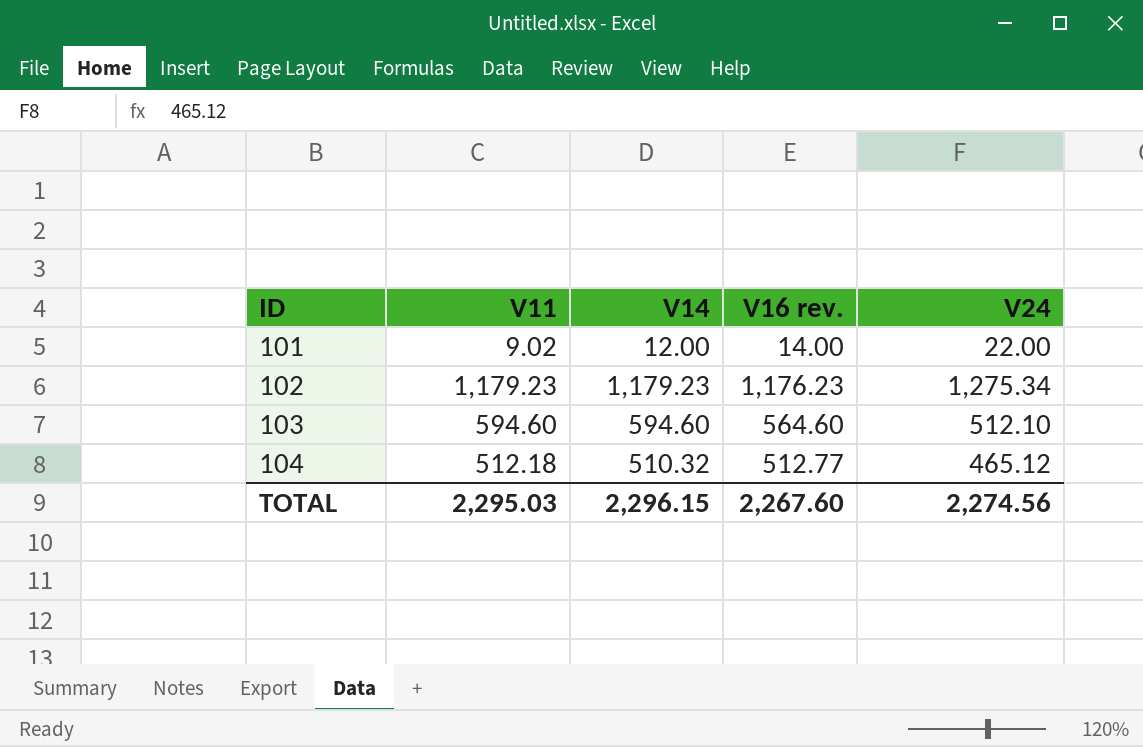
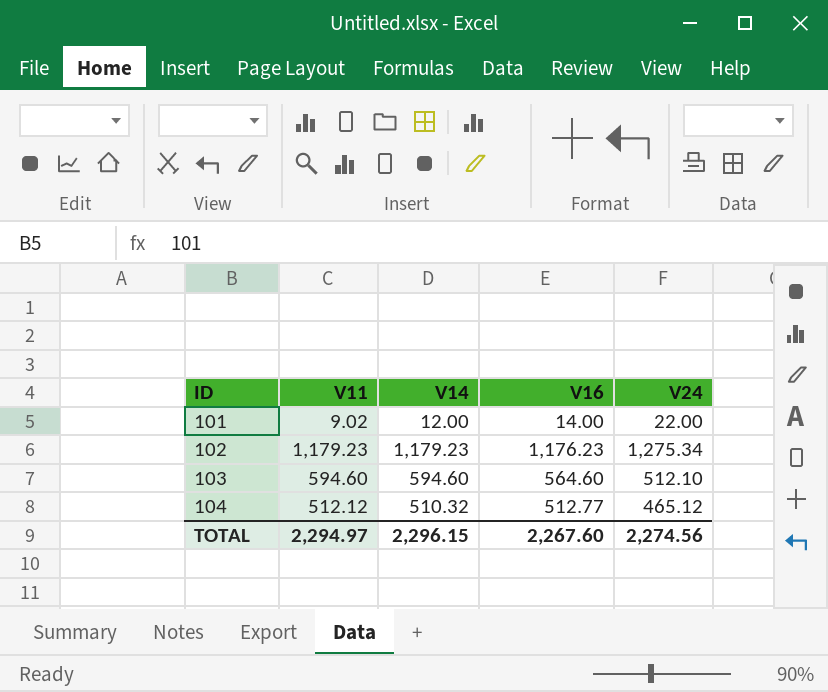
column name: V16 rev. -> V16
104 | V11: 512.18 -> 512.12
TOTAL | V11: 2,295.03 -> 2,294.97

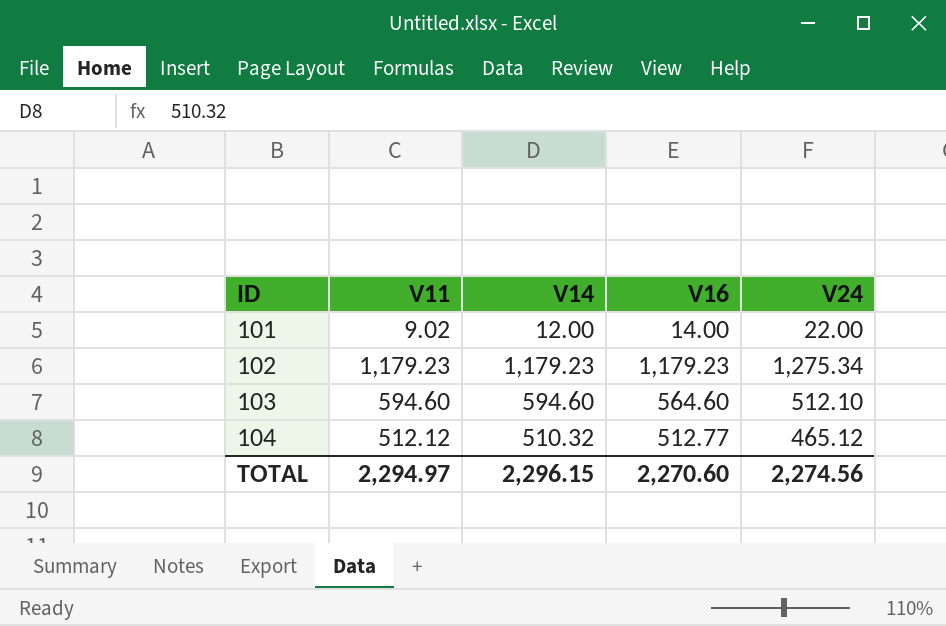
102 | V16: 1,176.23 -> 1,179.23
TOTAL | V16: 2,267.60 -> 2,270.60

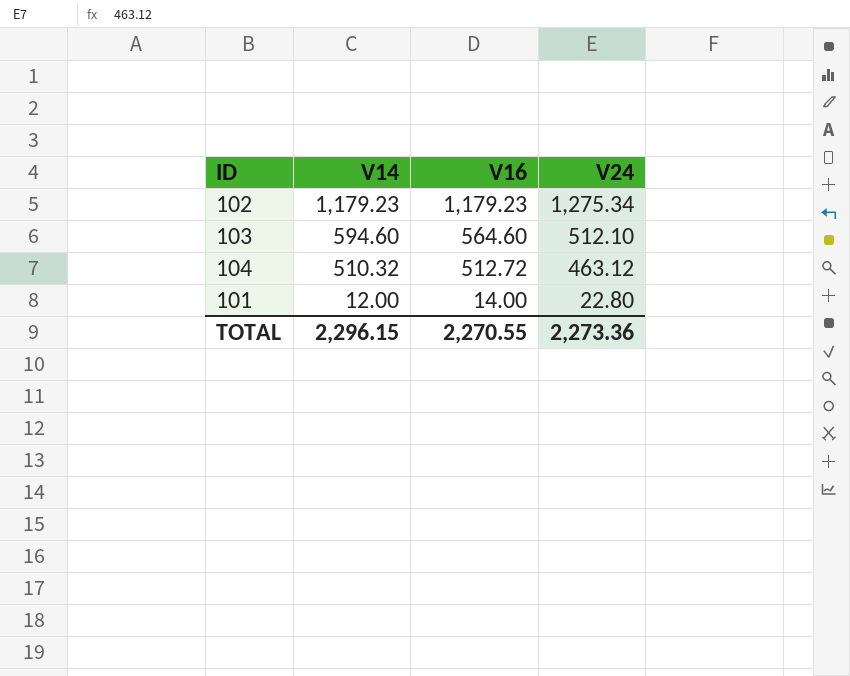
row order: ID ascending -> V14 descending
column V11 | position: 2 -> none
104 | V16: 512.77 -> 512.72
104 | V24: 465.12 -> 463.12
101 | V24: 22.00 -> 22.80
TOTAL | V16: 2,270.60 -> 2,270.55
TOTAL | V24: 2,274.56 -> 2,273.36

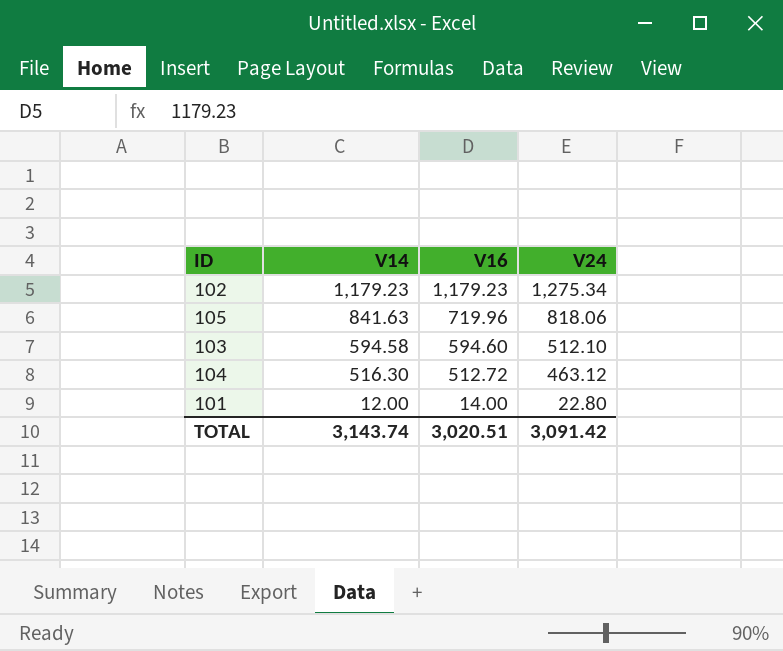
row 105: none -> 841.63 | 719.96 | 818.06
103 | V14: 594.60 -> 594.58
103 | V16: 564.60 -> 594.60
104 | V14: 510.32 -> 516.30
TOTAL | V14: 2,296.15 -> 3,143.74
TOTAL | V16: 2,270.55 -> 3,020.51
TOTAL | V24: 2,273.36 -> 3,091.42

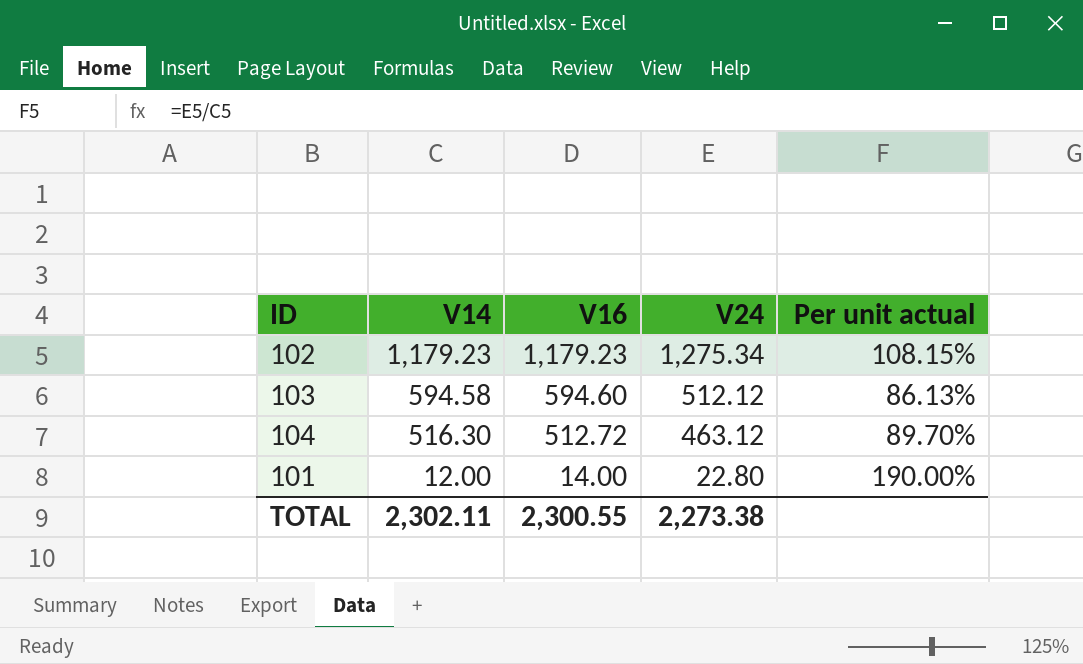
column Per unit actual | formula: none -> [V24] / [V14]
row 105: 841.63 | 719.96 | 818.06 -> none
103 | V24: 512.10 -> 512.12
TOTAL | V14: 3,143.74 -> 2,302.11
TOTAL | V16: 3,020.51 -> 2,300.55
TOTAL | V24: 3,091.42 -> 2,273.38

